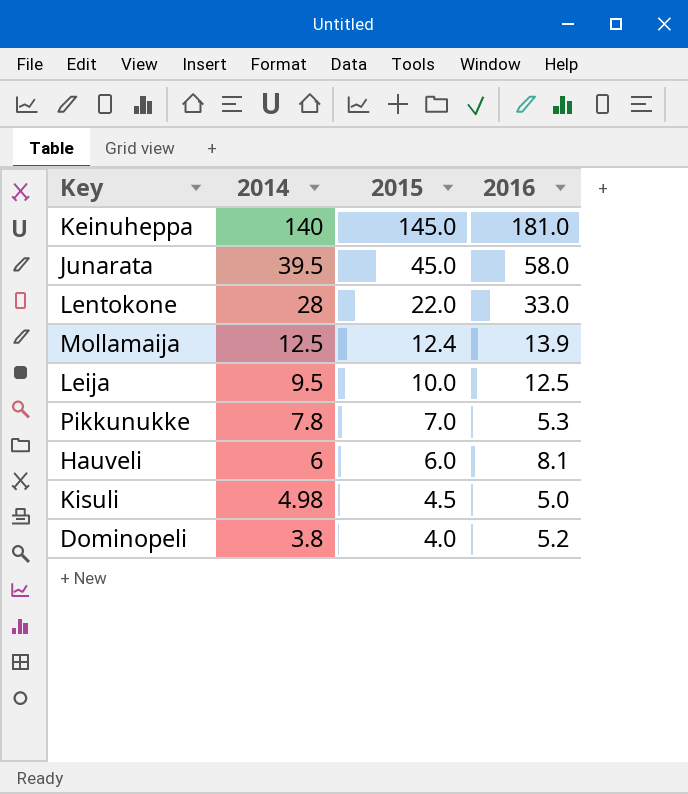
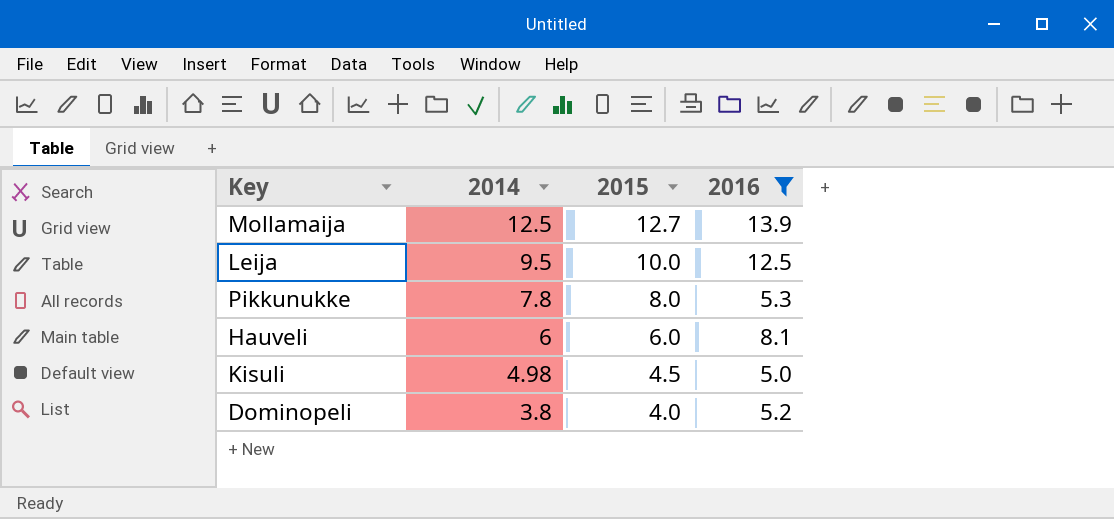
filter: none -> 2016 <= 13.9
Mollamaija | 2015: 12.4 -> 12.7
Pikkunukke | 2015: 7.0 -> 8.0

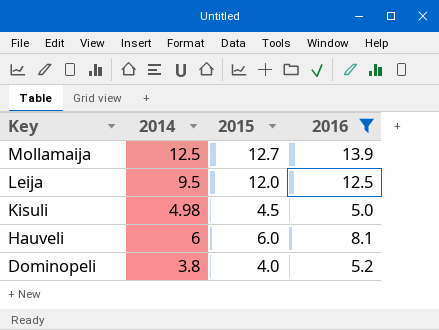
row order: 2014 descending -> Key descending
row Pikkunukke: 7.8 | 8.0 | 5.3 -> none
Leija | 2015: 10.0 -> 12.0

